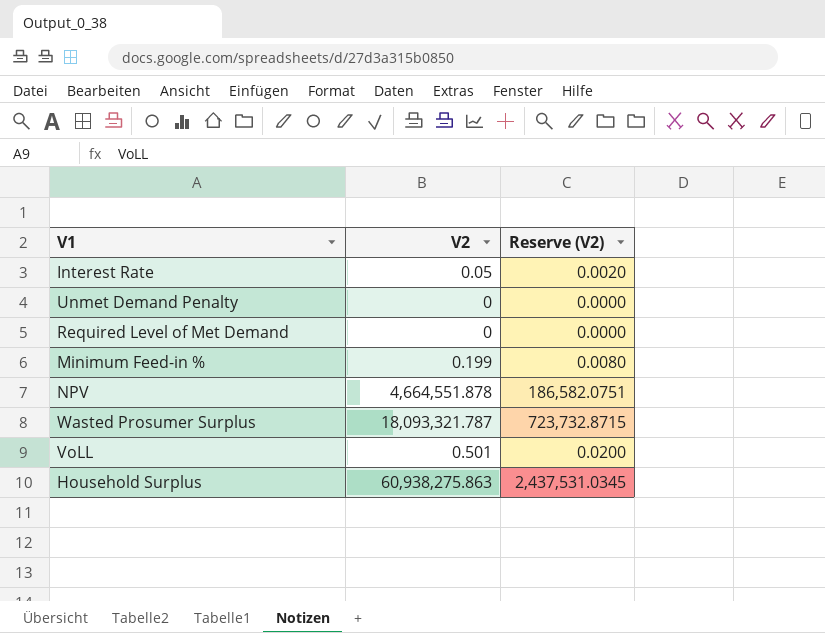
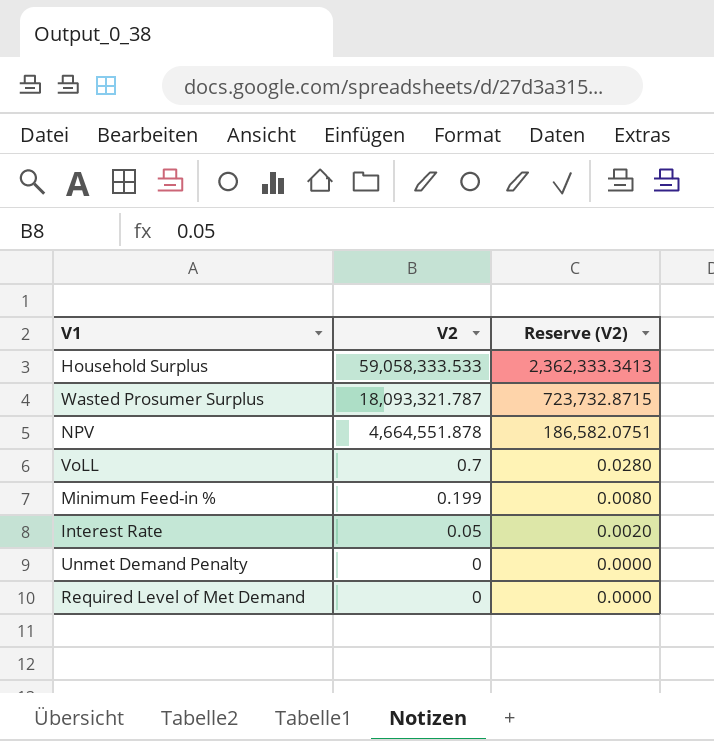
row order: none -> V2 descending
Household Surplus | V2: 60,938,275.863 -> 59,058,333.533
Household Surplus | Reserve (V2): 2,437,531.0345 -> 2,362,333.3413
VoLL | V2: 0.501 -> 0.7
VoLL | Reserve (V2): 0.0200 -> 0.0280

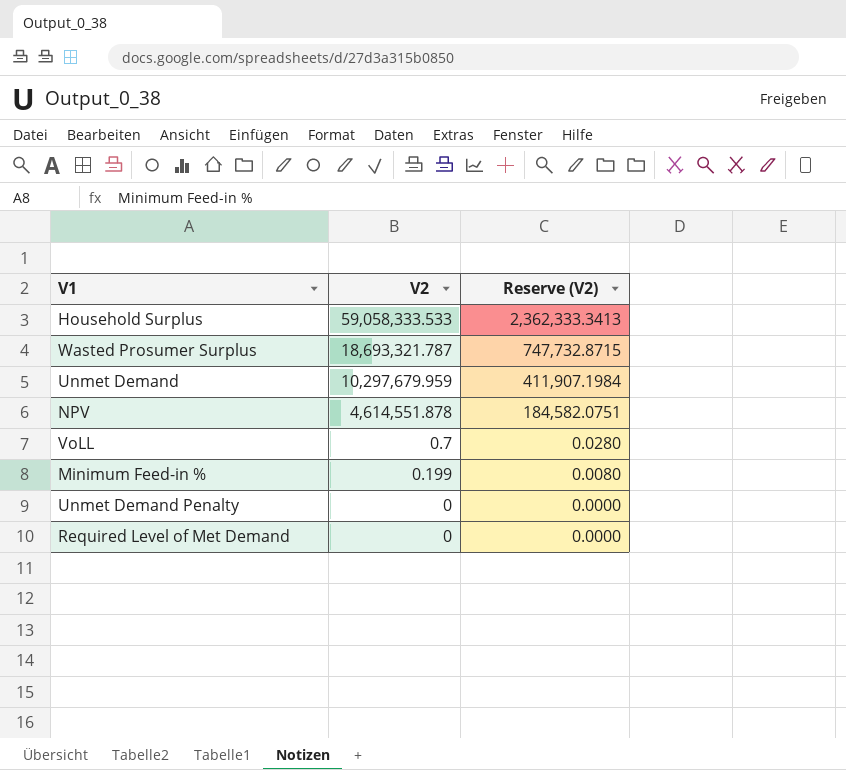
row Interest Rate: 0.05 | 0.0020 -> none
Wasted Prosumer Surplus | V2: 18,093,321.787 -> 18,693,321.787
Wasted Prosumer Surplus | Reserve (V2): 723,732.8715 -> 747,732.8715
row Unmet Demand: none -> 10,297,679.959 | 411,907.1984
NPV | V2: 4,664,551.878 -> 4,614,551.878
NPV | Reserve (V2): 186,582.0751 -> 184,582.0751

